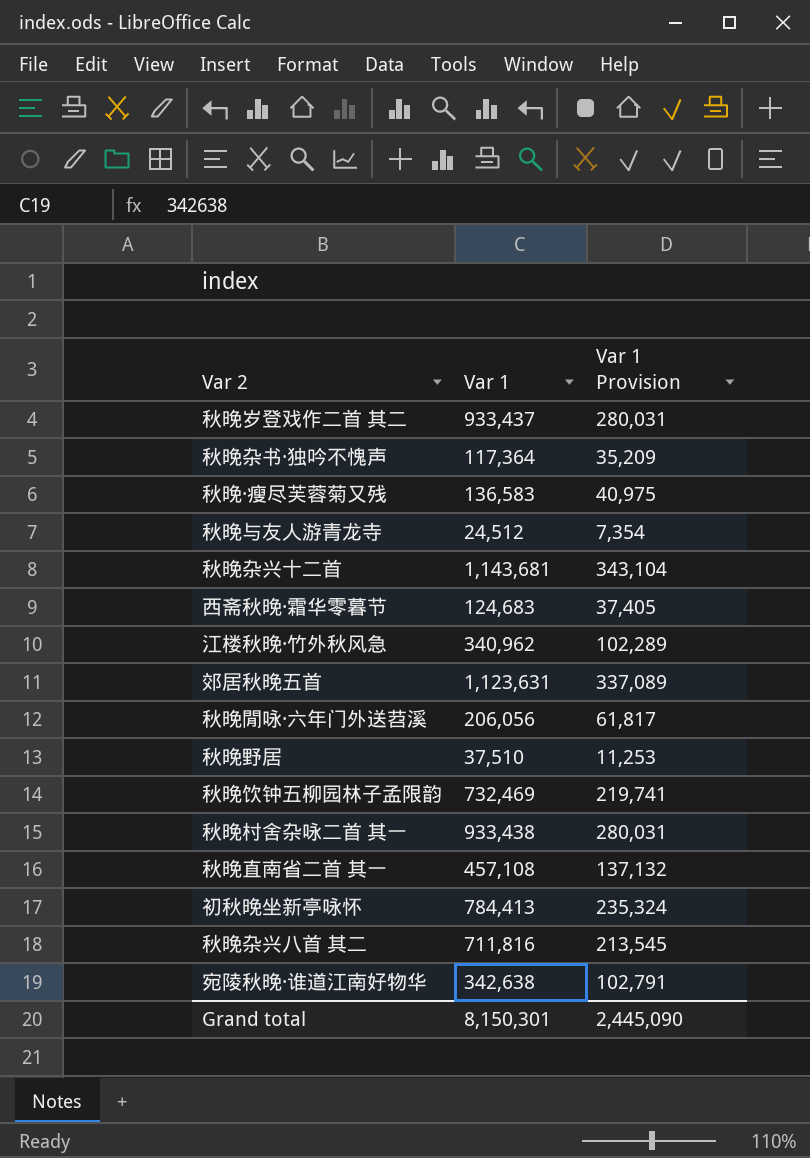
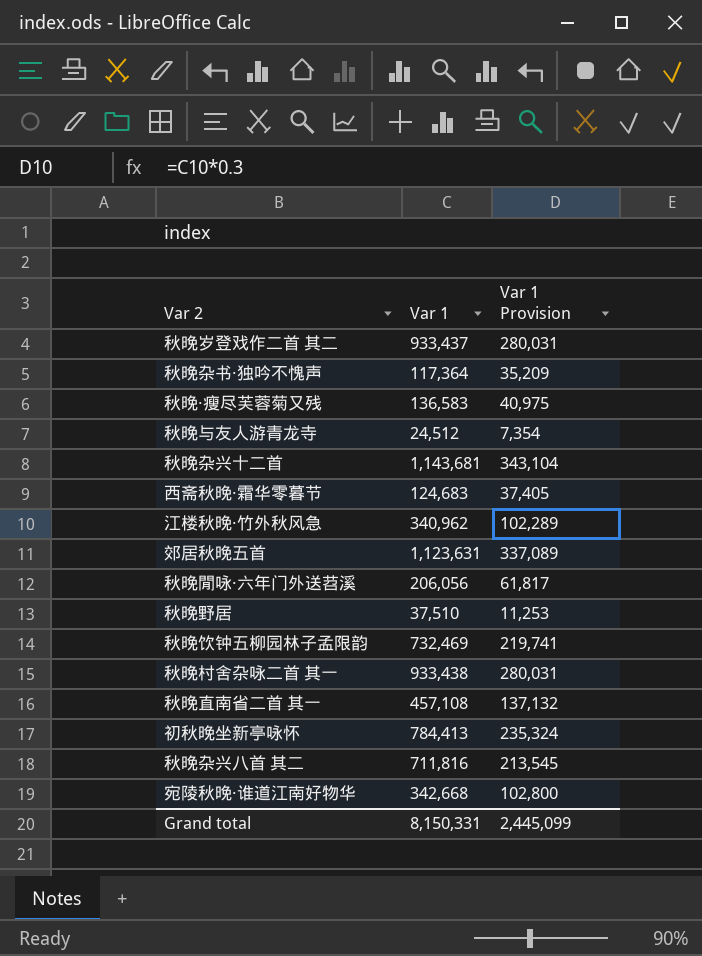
宛陵秋晚·谁道江南好物华 | Var 1: 342,638 -> 342,668
宛陵秋晚·谁道江南好物华 | Var 1 Provision: 102,791 -> 102,800
Grand total | Var 1: 8,150,301 -> 8,150,331
Grand total | Var 1 Provision: 2,445,090 -> 2,445,099

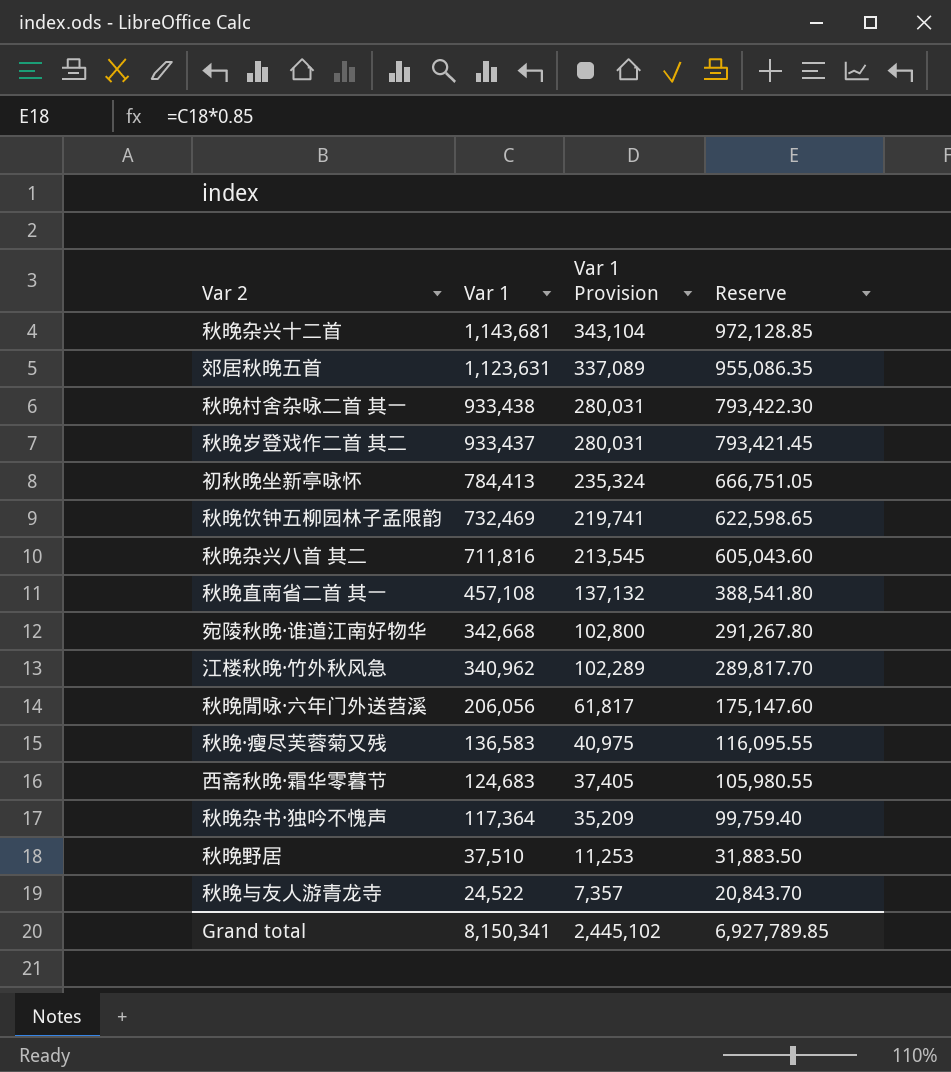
row order: none -> Var 1 descending
column Reserve | formula: none -> [Var 1] * 0.85
秋晚与友人游青龙寺 | Var 1: 24,512 -> 24,522
秋晚与友人游青龙寺 | Var 1 Provision: 7,354 -> 7,357
Grand total | Var 1: 8,150,331 -> 8,150,341
Grand total | Var 1 Provision: 2,445,099 -> 2,445,102

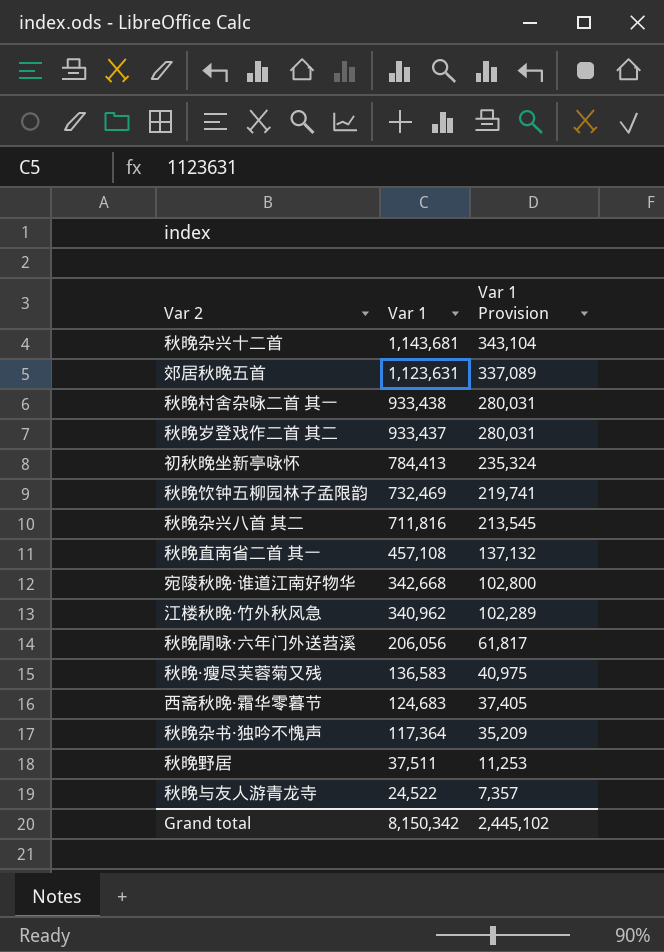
column Reserve | formula: [Var 1] * 0.85 -> none
秋晚野居 | Var 1: 37,510 -> 37,511
Grand total | Var 1: 8,150,341 -> 8,150,342

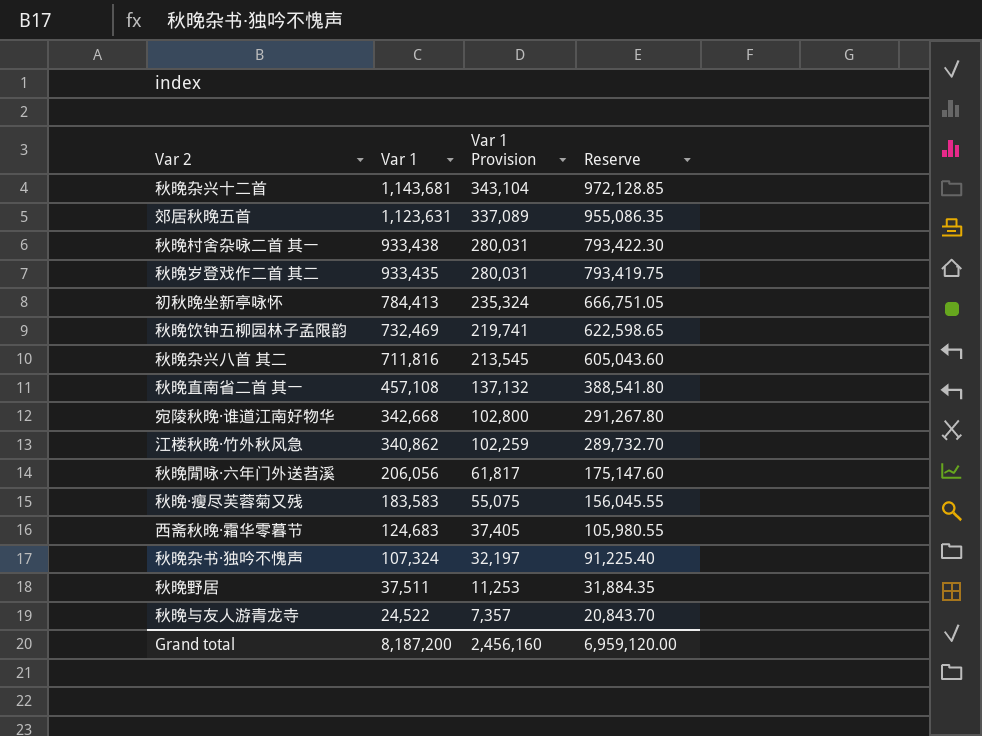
column Reserve | formula: none -> [Var 1] * 0.85
秋晚岁登戏作二首 其二 | Var 1: 933,437 -> 933,435
江楼秋晚·竹外秋风急 | Var 1: 340,962 -> 340,862
江楼秋晚·竹外秋风急 | Var 1 Provision: 102,289 -> 102,259
秋晚·瘦尽芙蓉菊又残 | Var 1: 136,583 -> 183,583
秋晚·瘦尽芙蓉菊又残 | Var 1 Provision: 40,975 -> 55,075
秋晚杂书·独吟不愧声 | Var 1: 117,364 -> 107,324
秋晚杂书·独吟不愧声 | Var 1 Provision: 35,209 -> 32,197
Grand total | Var 1: 8,150,342 -> 8,187,200
Grand total | Var 1 Provision: 2,445,102 -> 2,456,160

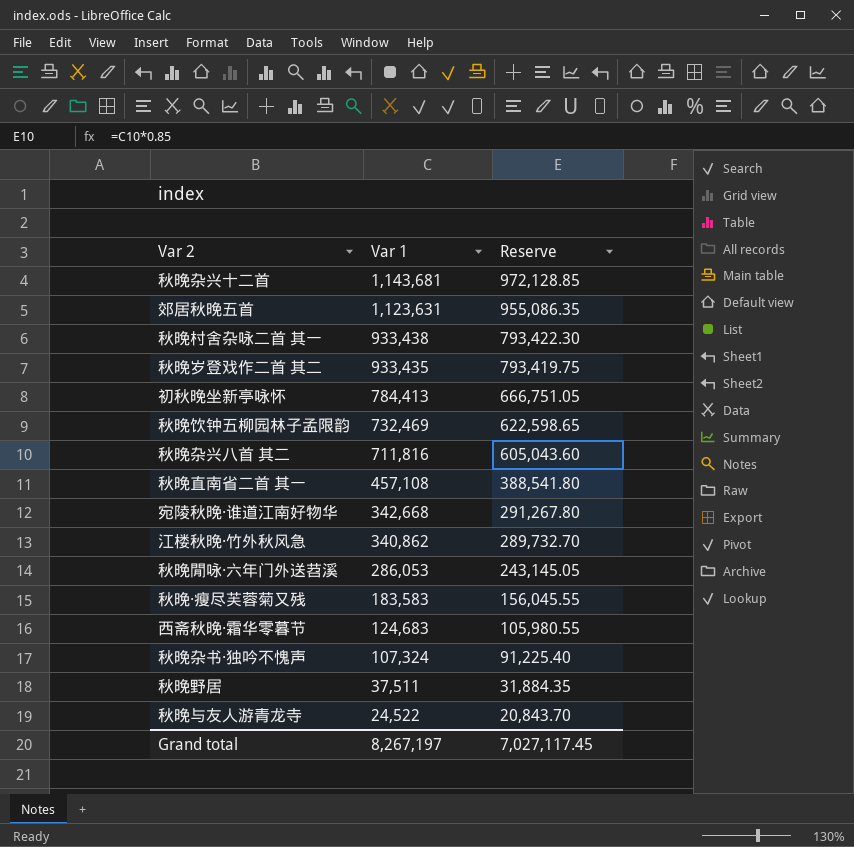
column Var 1 Provision | formula: [Var 1] * 0.3 -> none
秋晚閒咏·六年门外送苕溪 | Var 1: 206,056 -> 286,053
秋晚閒咏·六年门外送苕溪 | Reserve: 175,147.60 -> 243,145.05
Grand total | Var 1: 8,187,200 -> 8,267,197
Grand total | Reserve: 6,959,120.00 -> 7,027,117.45

